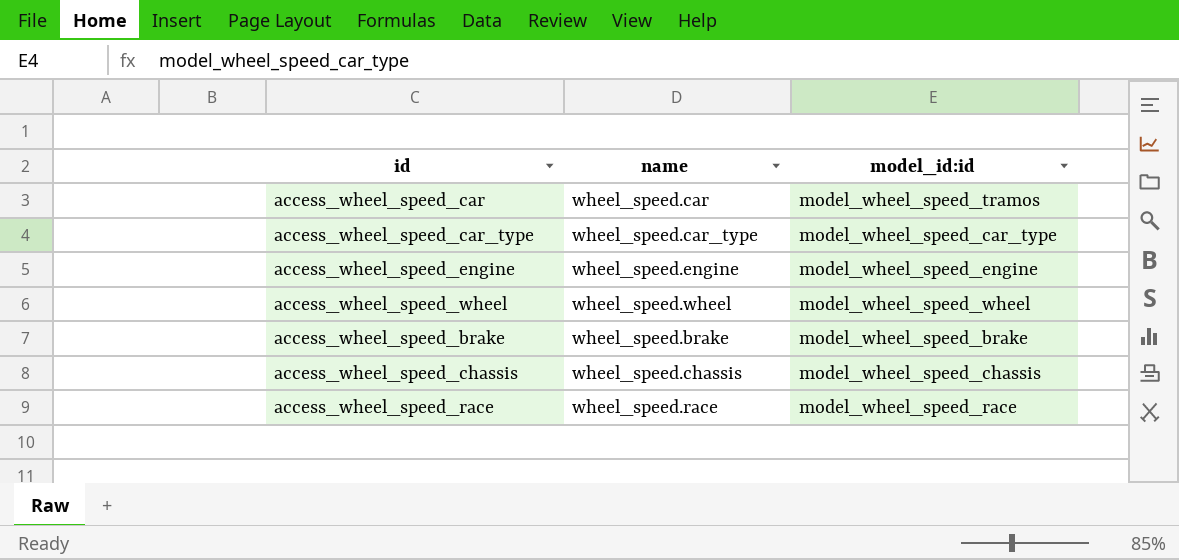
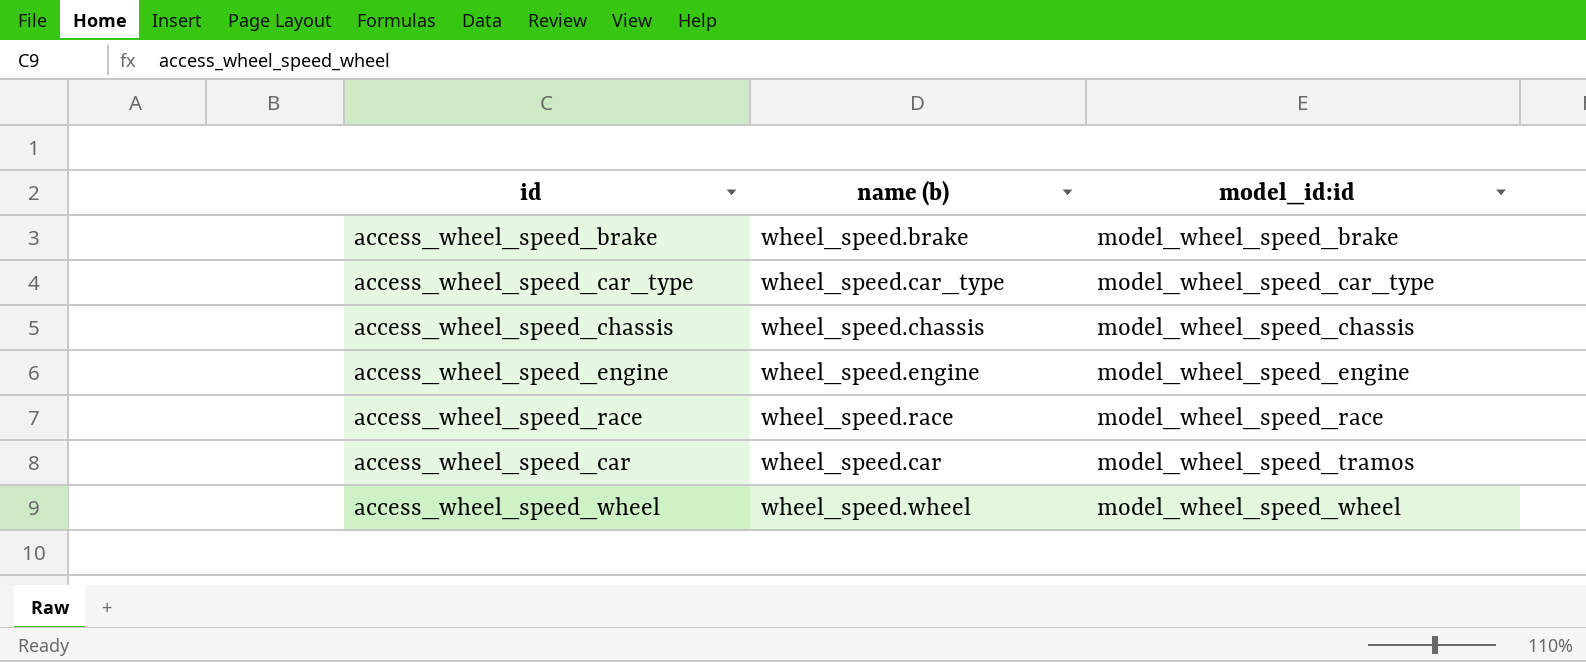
row order: none -> model_id:id ascending
column name: name -> name (b)

